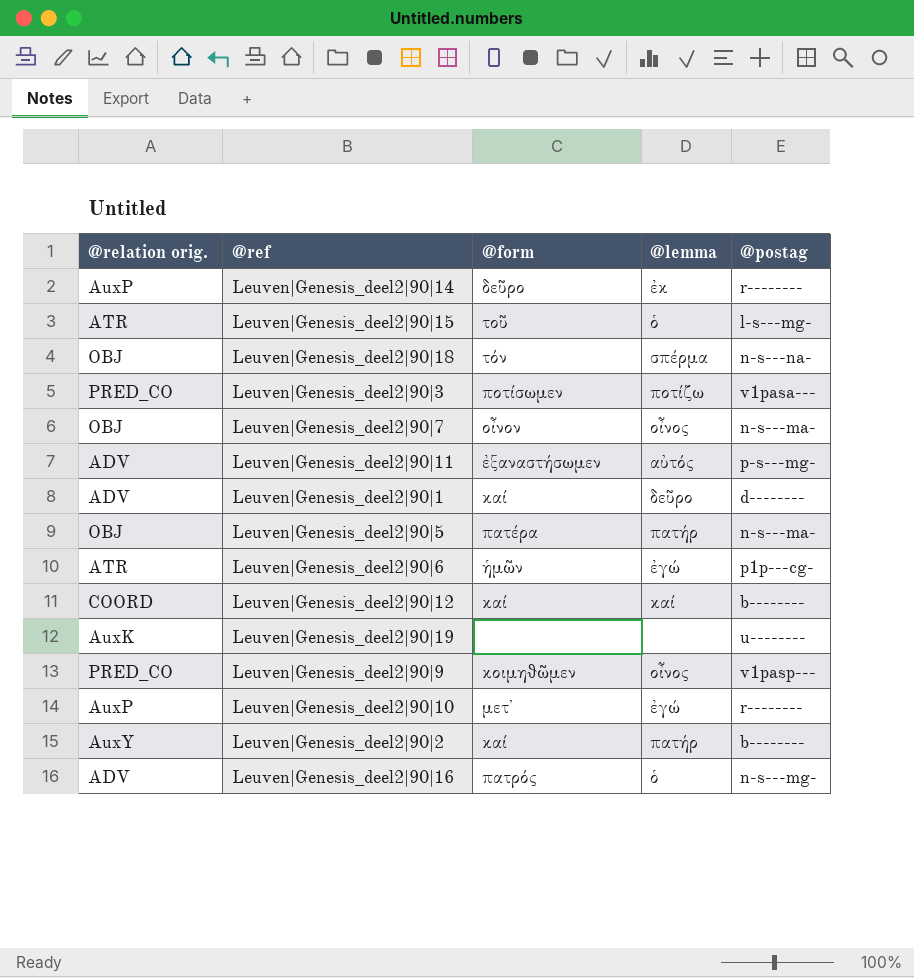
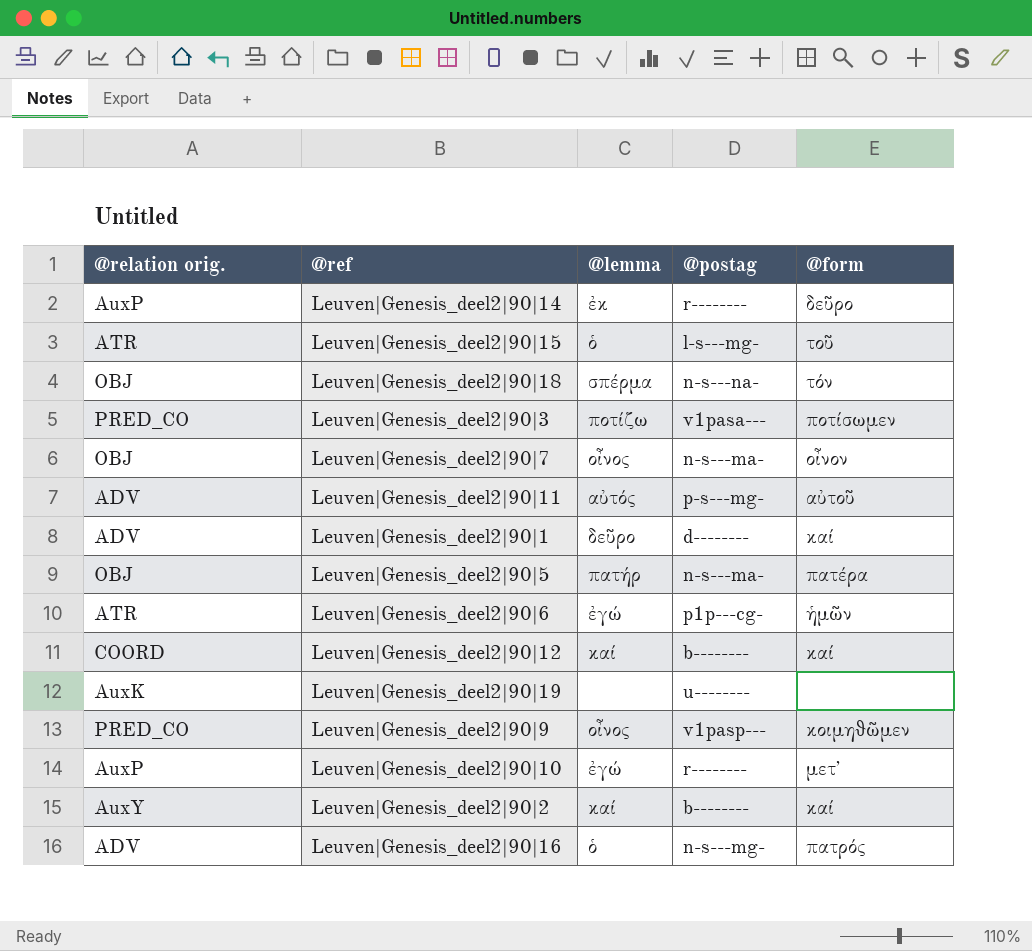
column @form | position: 3 -> 5
Leuven|Genesis_deel2|90|11 | @form: ἐξαναστήσωμεν -> αὐτοῦ
Leuven|Genesis_deel2|90|2 | @lemma: πατήρ -> καί

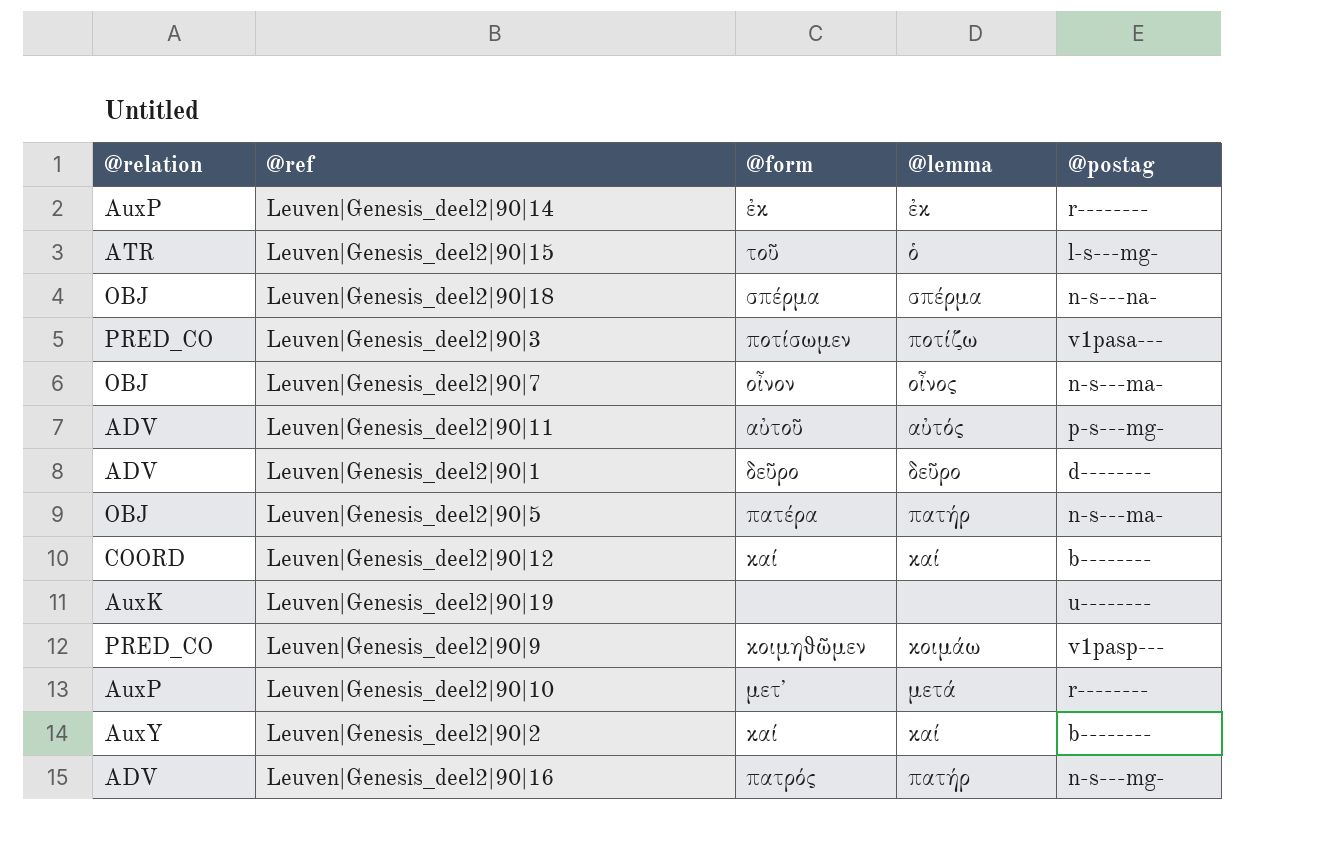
column name: @relation orig. -> @relation
column @form | position: 5 -> 3
row Leuven|Genesis_deel2|90|6: ATR | ἐγώ | p1p---cg- | ἡμῶν -> none
Leuven|Genesis_deel2|90|14 | @form: δεῦρο -> ἐκ
Leuven|Genesis_deel2|90|18 | @form: τόν -> σπέρμα
Leuven|Genesis_deel2|90|1 | @form: καί -> δεῦρο
Leuven|Genesis_deel2|90|9 | @lemma: οἶνος -> κοιμάω
Leuven|Genesis_deel2|90|10 | @lemma: ἐγώ -> μετά
Leuven|Genesis_deel2|90|16 | @lemma: ὁ -> πατήρ

